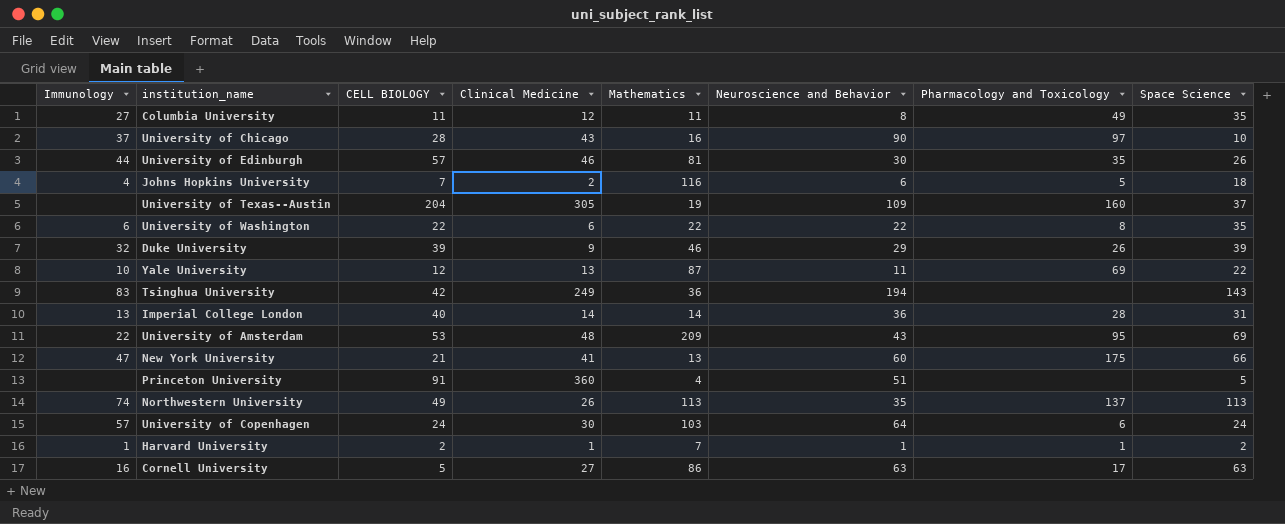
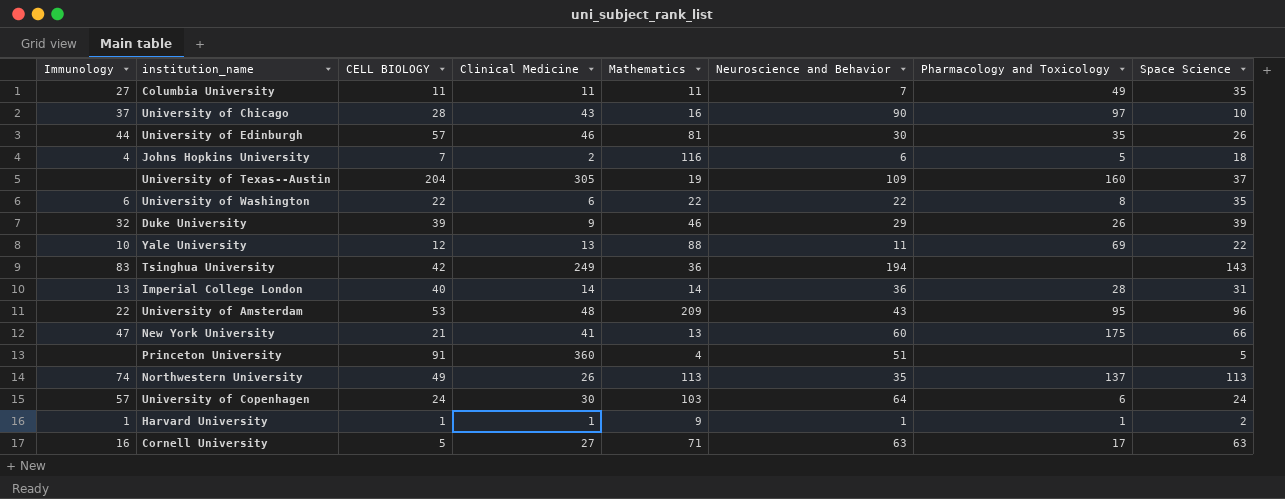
Columbia University | Clinical Medicine: 12 -> 11
Columbia University | Neuroscience and Behavior: 8 -> 7
Yale University | Mathematics: 87 -> 88
University of Amsterdam | Space Science: 69 -> 96
Harvard University | CELL BIOLOGY: 2 -> 1
Harvard University | Mathematics: 7 -> 9
Cornell University | Mathematics: 86 -> 71

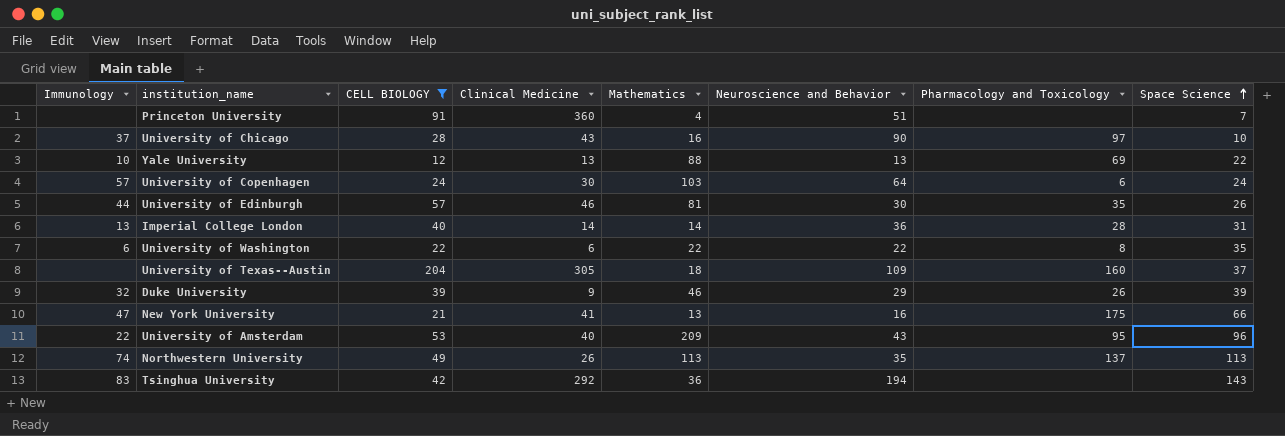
filter: none -> CELL BIOLOGY >= 12
row order: none -> Space Science ascending
Princeton University | Space Science: 5 -> 7
Yale University | Neuroscience and Behavior: 11 -> 13
University of Texas--Austin | Mathematics: 19 -> 18
New York University | Neuroscience and Behavior: 60 -> 16
University of Amsterdam | Clinical Medicine: 48 -> 40
Tsinghua University | Clinical Medicine: 249 -> 292

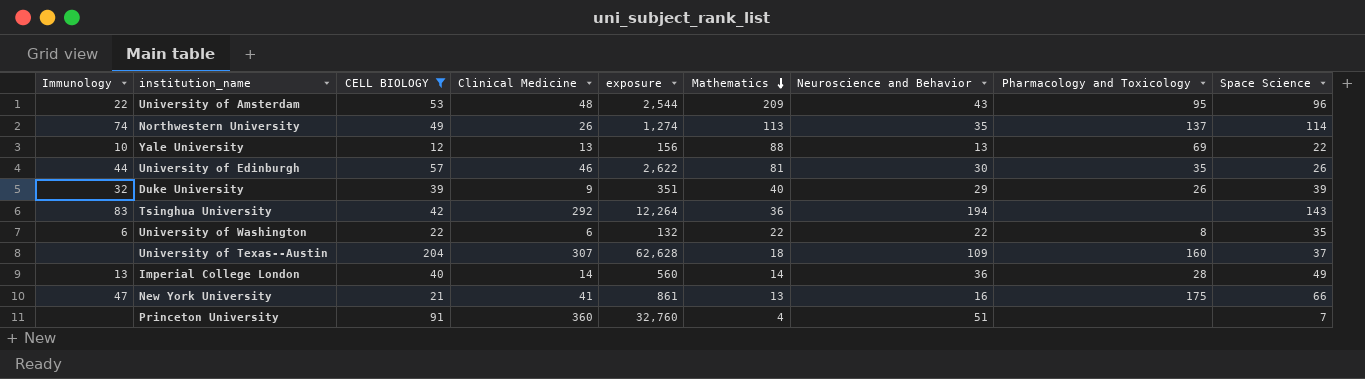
row order: Space Science ascending -> Mathematics descending
column exposure | formula: none -> [CELL BIOLOGY] * [Clinical Medicine]
row University of Chicago: 37 | 28 | 43 | 16 | 90 | 97 | 10 -> none
row University of Copenhagen: 57 | 24 | 30 | 103 | 64 | 6 | 24 -> none
University of Amsterdam | Clinical Medicine: 40 -> 48
Northwestern University | Space Science: 113 -> 114
Duke University | Mathematics: 46 -> 40
University of Texas--Austin | Clinical Medicine: 305 -> 307
Imperial College London | Space Science: 31 -> 49

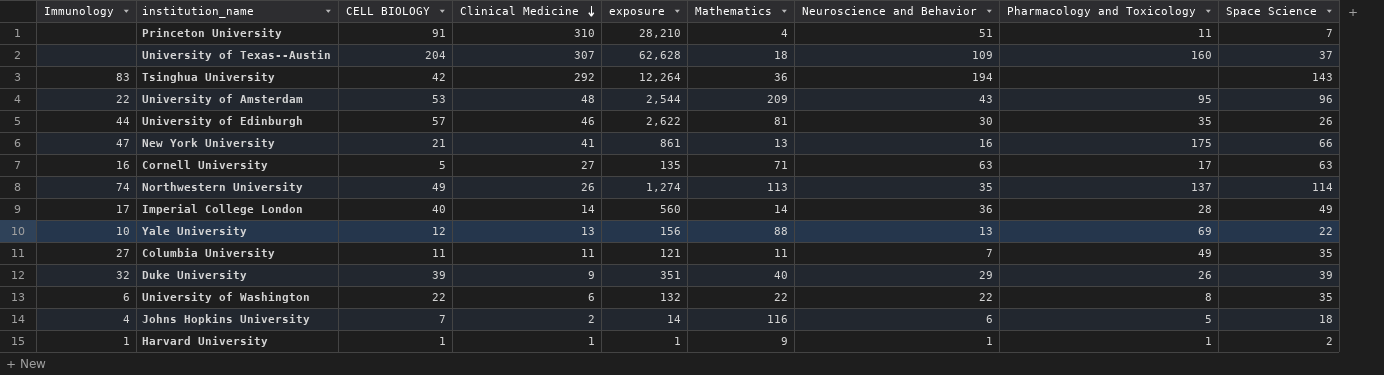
filter: CELL BIOLOGY >= 12 -> none
row order: Mathematics descending -> Clinical Medicine descending
Princeton University | Clinical Medicine: 360 -> 310
Princeton University | exposure: 32,760 -> 28,210
Princeton University | Pharmacology and Toxicology: none -> 11
Imperial College London | Immunology: 13 -> 17

